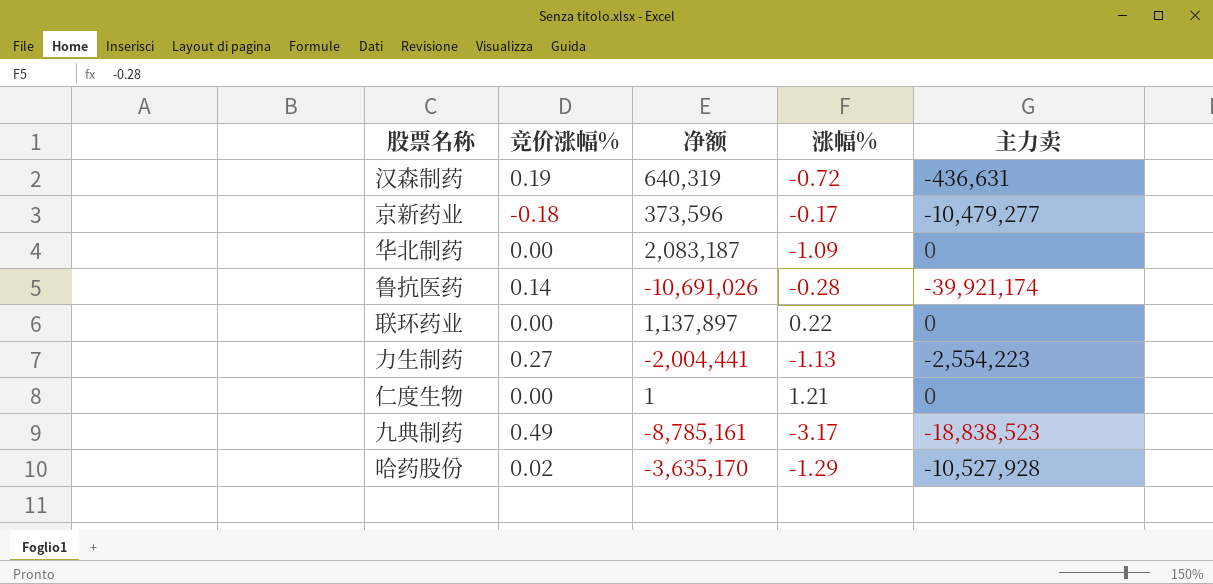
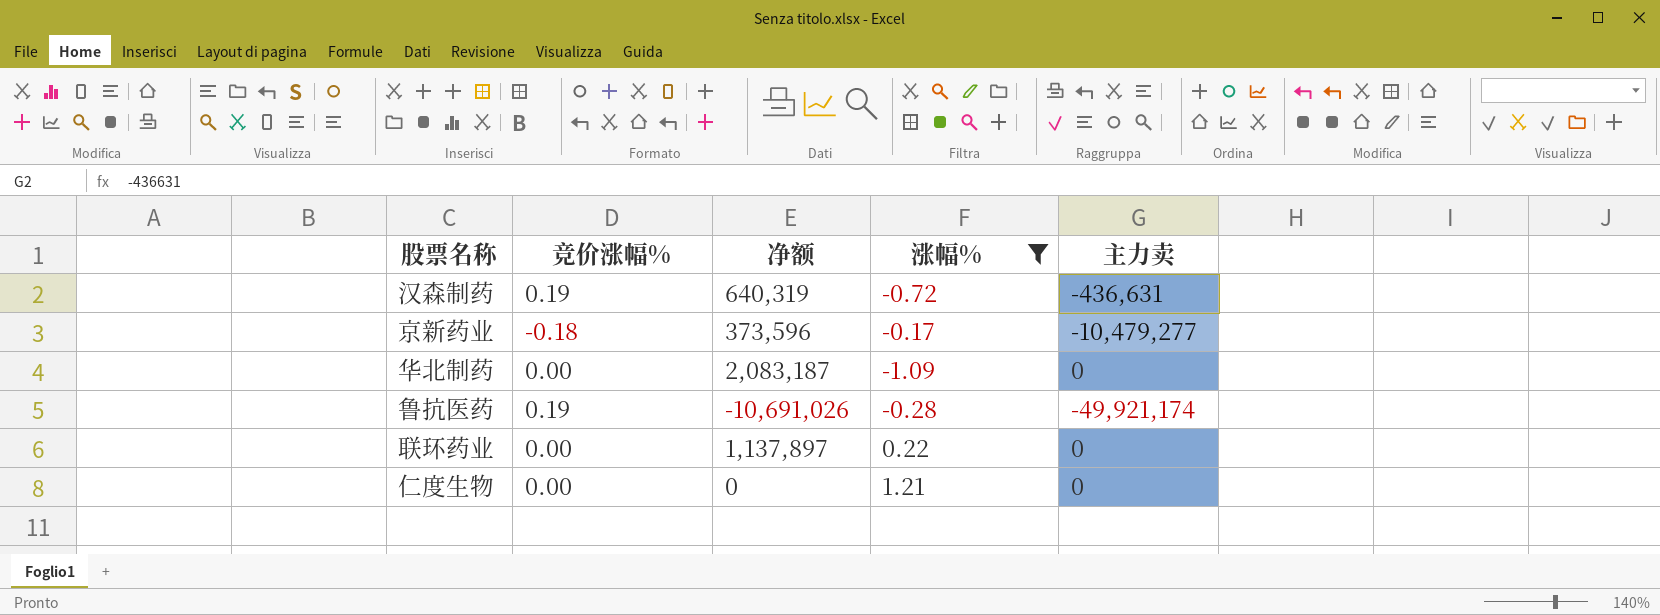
filter: none -> 涨幅% >= -1.09
鲁抗医药 | 竞价涨幅%: 0.14 -> 0.19
鲁抗医药 | 主力卖: -39,921,174 -> -49,921,174
仁度生物 | 净额: 1 -> 0

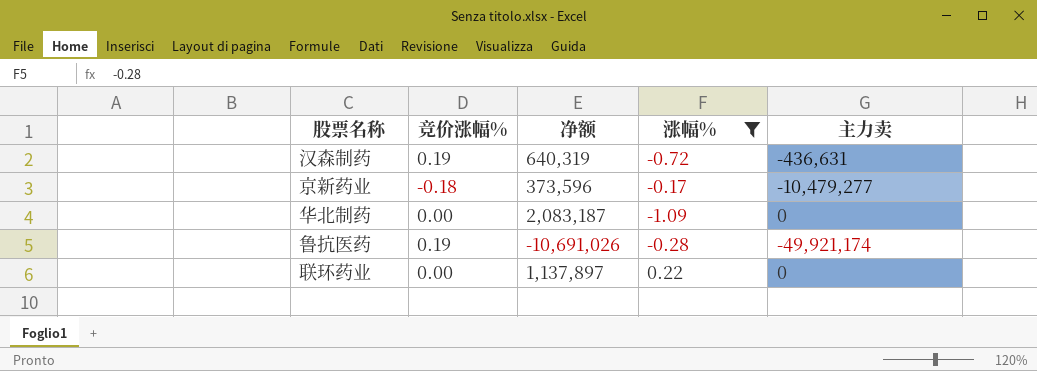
row 仁度生物: 0.00 | 0 | 1.21 | 0 -> none

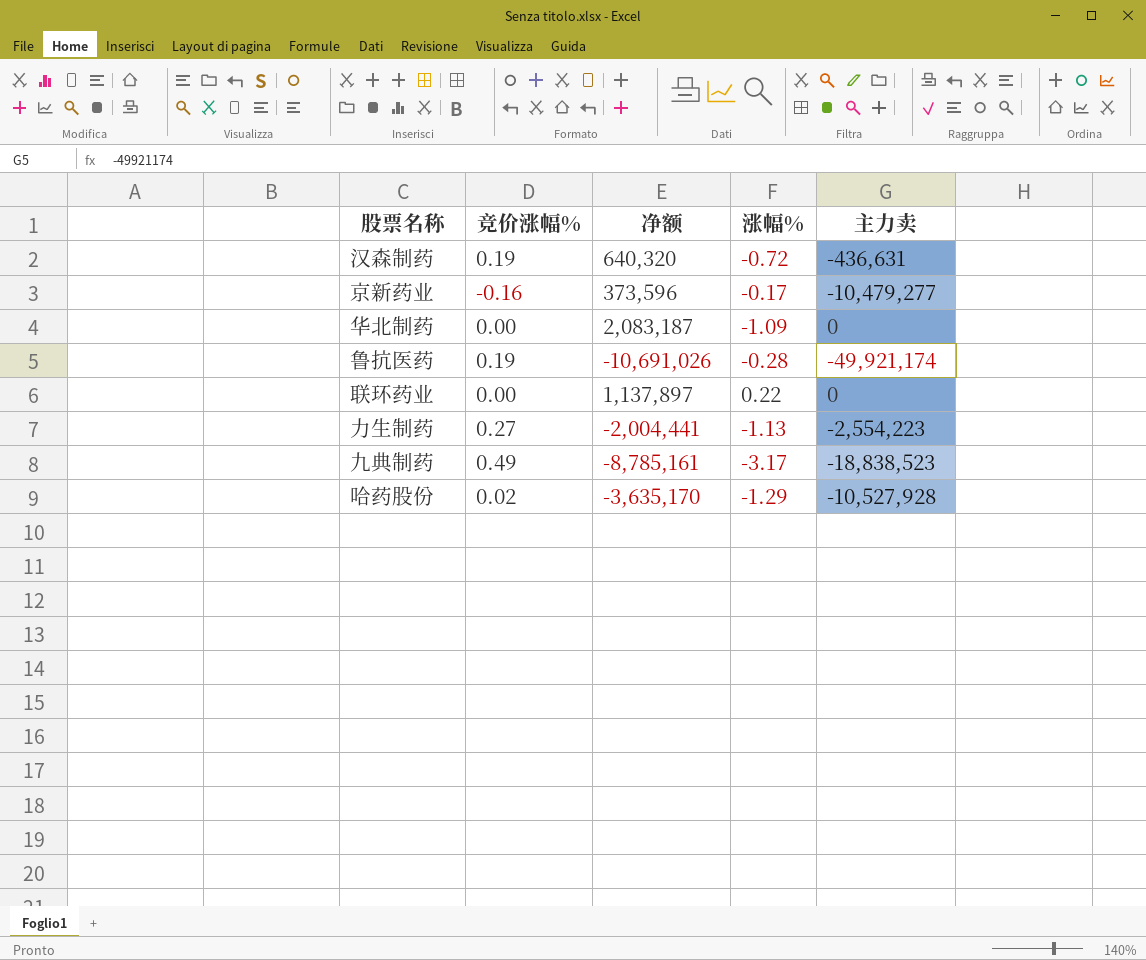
filter: 涨幅% >= -1.09 -> none
汉森制药 | 净额: 640,319 -> 640,320
京新药业 | 竞价涨幅%: -0.18 -> -0.16

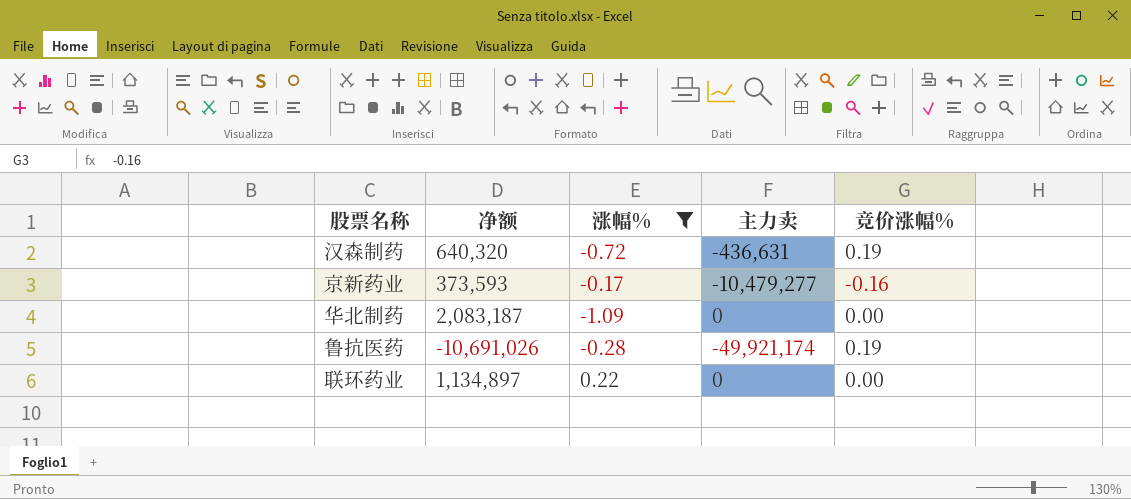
filter: none -> 涨幅% >= -1.09
column 竞价涨幅% | position: 2 -> 5
京新药业 | 净额: 373,596 -> 373,593
联环药业 | 净额: 1,137,897 -> 1,134,897

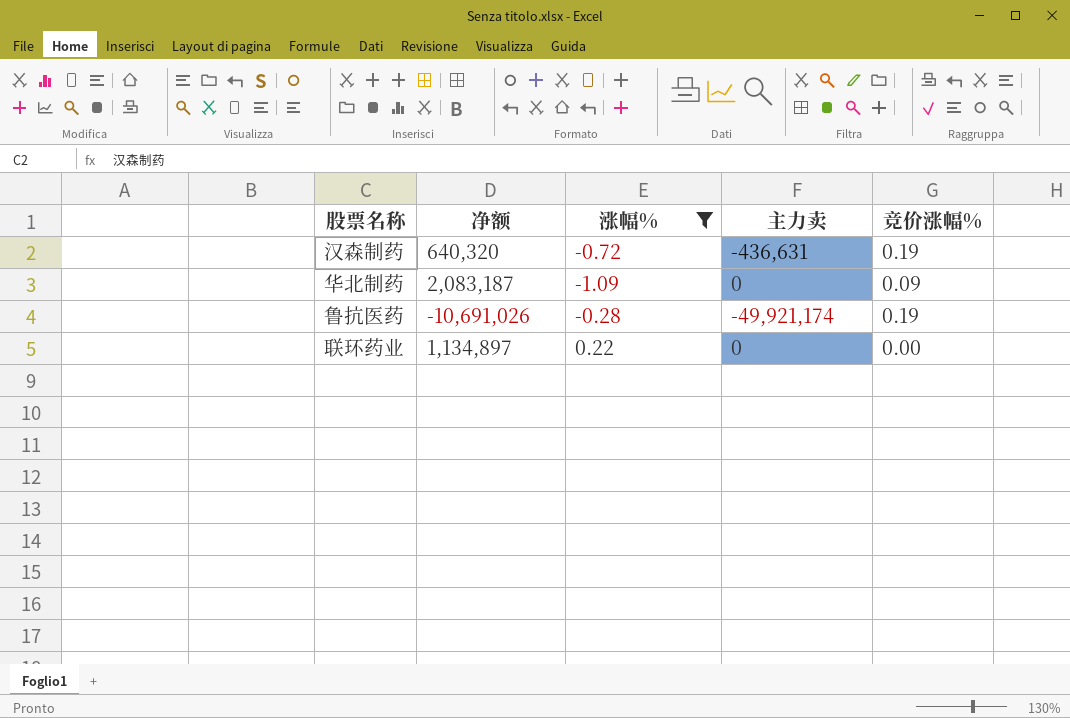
row 京新药业: 373,593 | -0.17 | -10,479,277 | -0.16 -> none
华北制药 | 竞价涨幅%: 0.00 -> 0.09

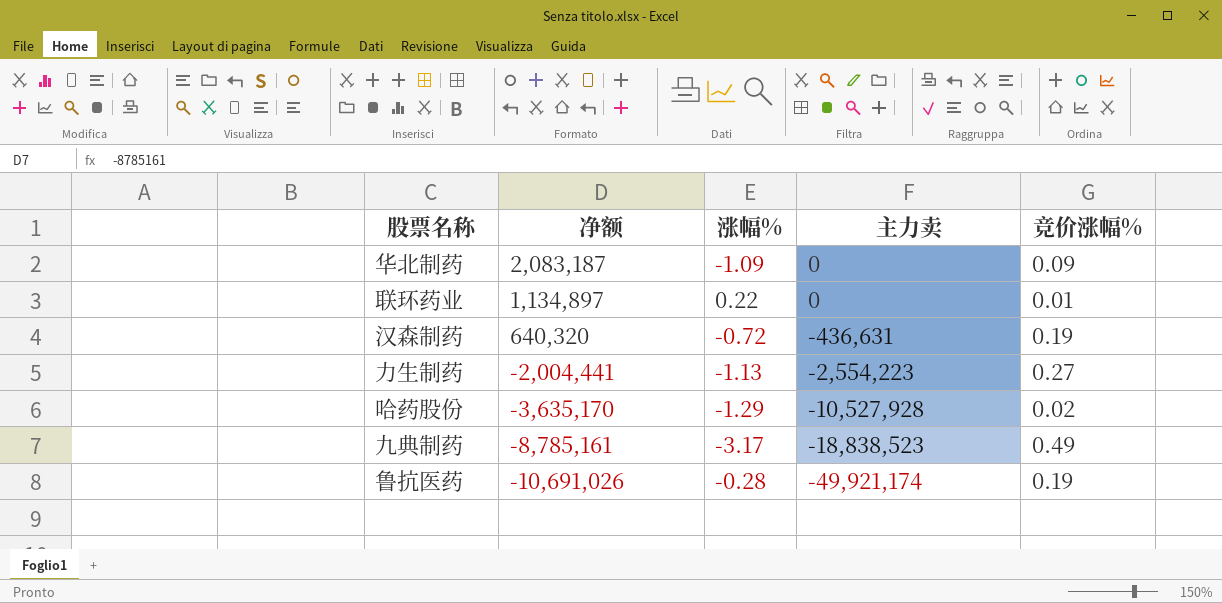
filter: 涨幅% >= -1.09 -> none
row order: none -> 净额 descending
联环药业 | 竞价涨幅%: 0.00 -> 0.01

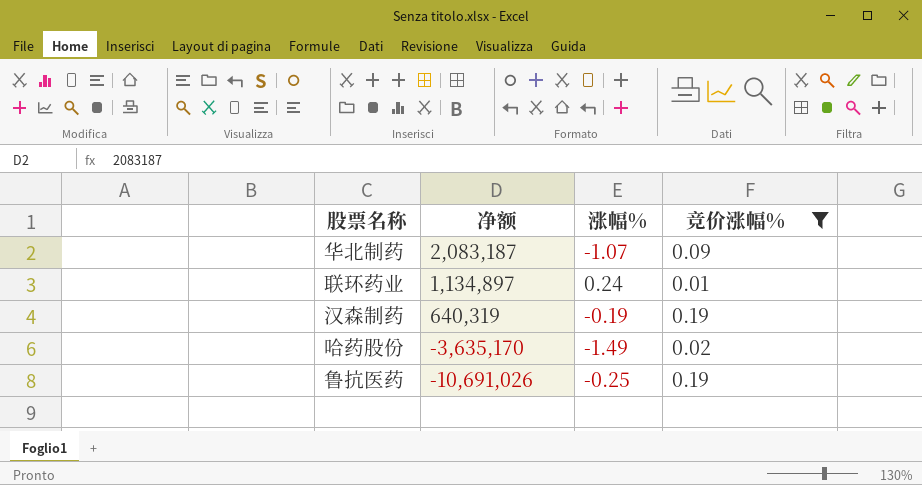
filter: none -> 竞价涨幅% <= 0.19
column 主力卖 | position: 4 -> none
华北制药 | 涨幅%: -1.09 -> -1.07
联环药业 | 涨幅%: 0.22 -> 0.24
汉森制药 | 净额: 640,320 -> 640,319
汉森制药 | 涨幅%: -0.72 -> -0.19
哈药股份 | 涨幅%: -1.29 -> -1.49
鲁抗医药 | 涨幅%: -0.28 -> -0.25

